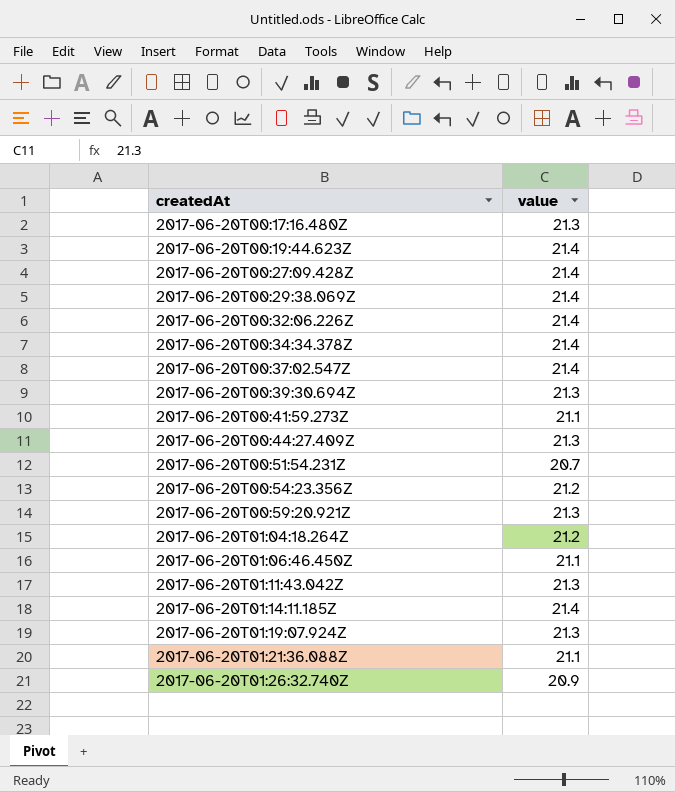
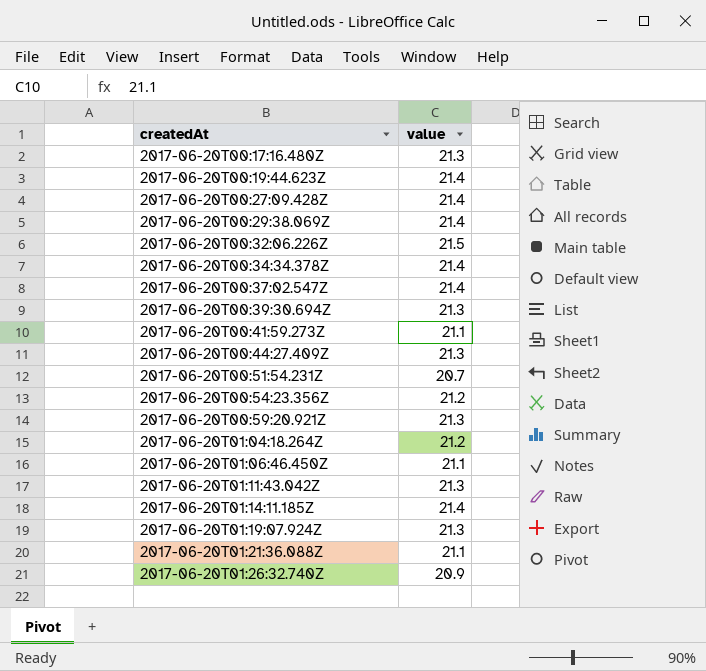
2017-06-20T00:32:06.226Z | value: 21.4 -> 21.5

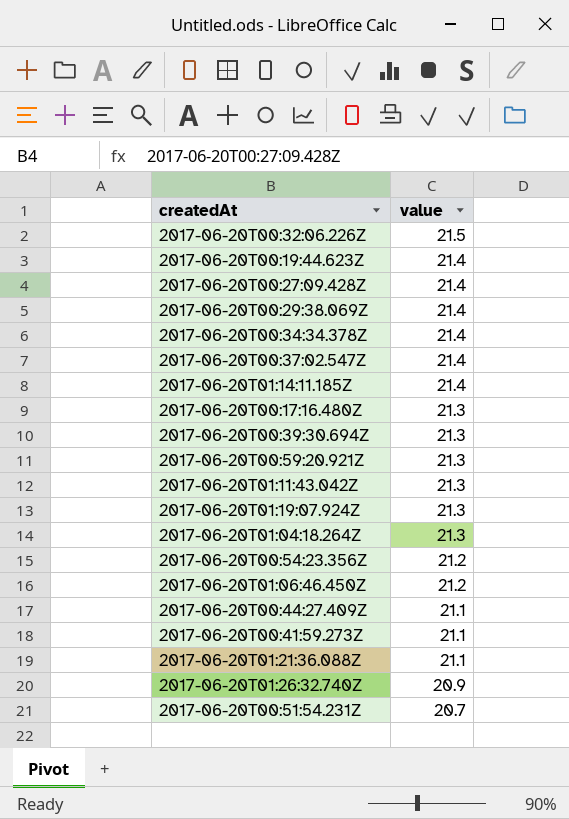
row order: createdAt ascending -> value descending
2017-06-20T01:04:18.264Z | value: 21.2 -> 21.3
2017-06-20T01:06:46.450Z | value: 21.1 -> 21.2
2017-06-20T00:44:27.409Z | value: 21.3 -> 21.1

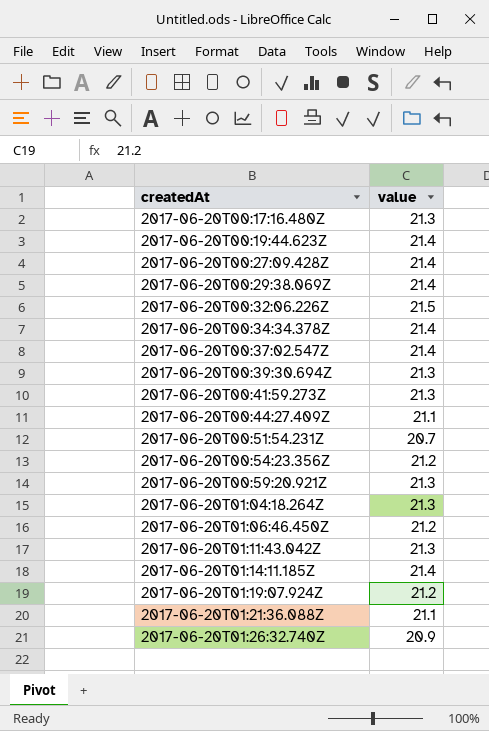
row order: value descending -> createdAt ascending
2017-06-20T00:41:59.273Z | value: 21.1 -> 21.3
2017-06-20T01:19:07.924Z | value: 21.3 -> 21.2

